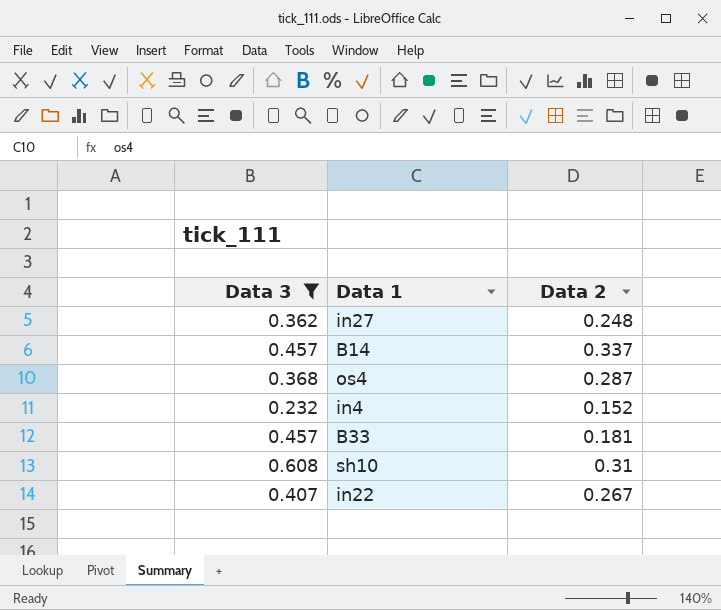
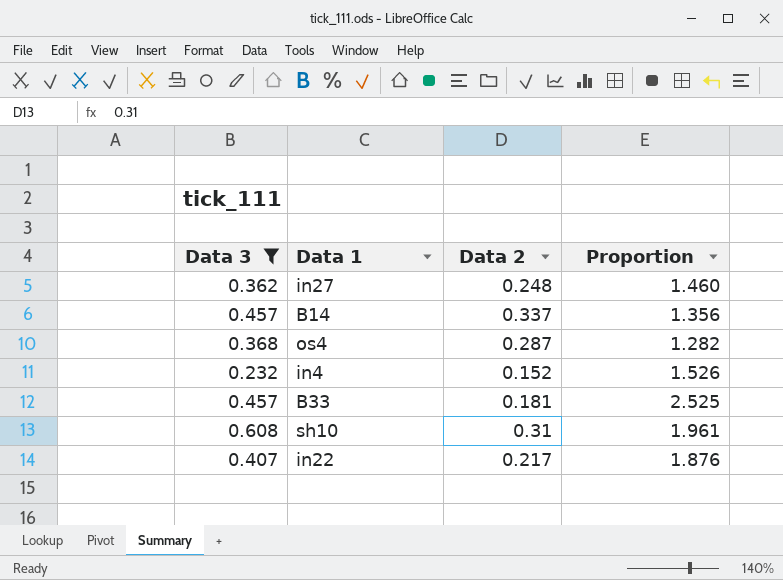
column Proportion | formula: none -> [Data 3] / [Data 2]
in22 | Data 2: 0.267 -> 0.217

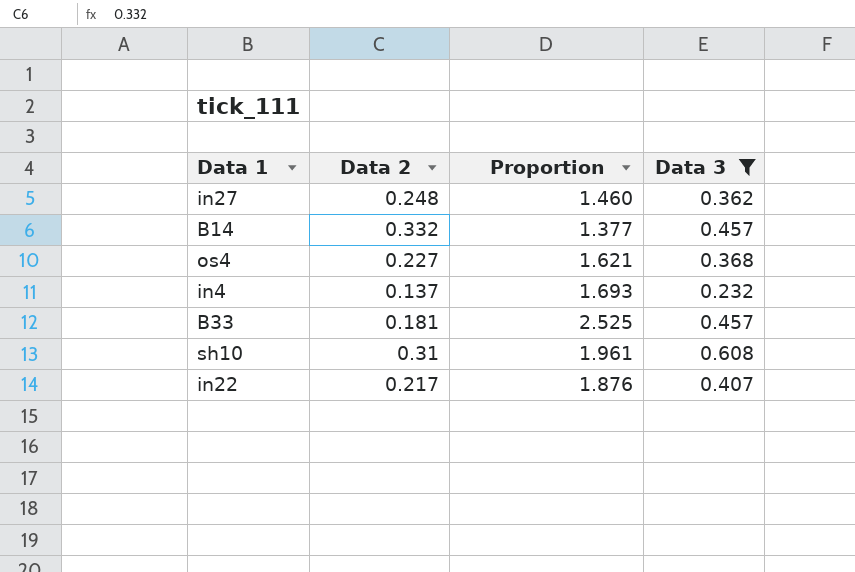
column Data 3 | position: 1 -> 4
B14 | Data 2: 0.337 -> 0.332
B14 | Proportion: 1.356 -> 1.377
os4 | Data 2: 0.287 -> 0.227
os4 | Proportion: 1.282 -> 1.621
in4 | Data 2: 0.152 -> 0.137
in4 | Proportion: 1.526 -> 1.693

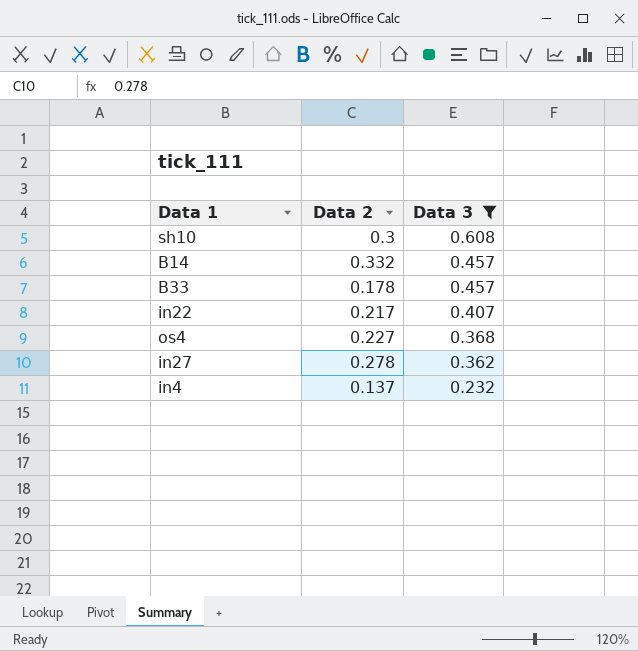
row order: none -> Data 3 descending
column Proportion | formula: [Data 3] / [Data 2] -> none
sh10 | Data 2: 0.31 -> 0.3
B33 | Data 2: 0.181 -> 0.178
in27 | Data 2: 0.248 -> 0.278

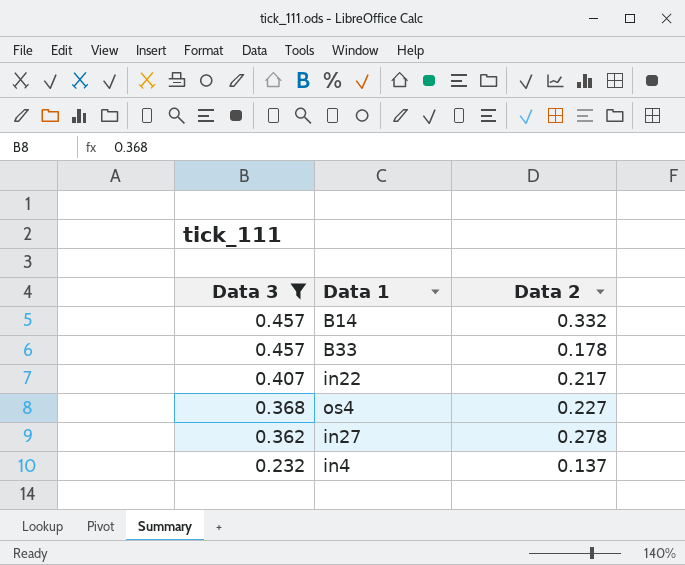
column Data 3 | position: 3 -> 1
row sh10: 0.3 | 0.608 -> none

